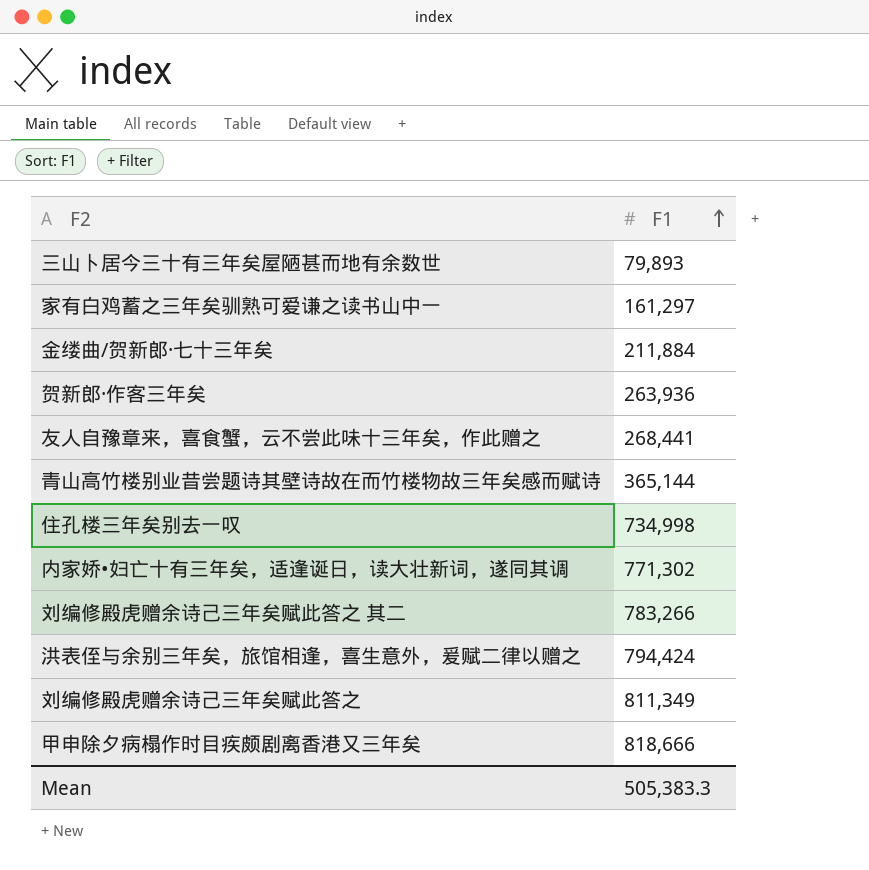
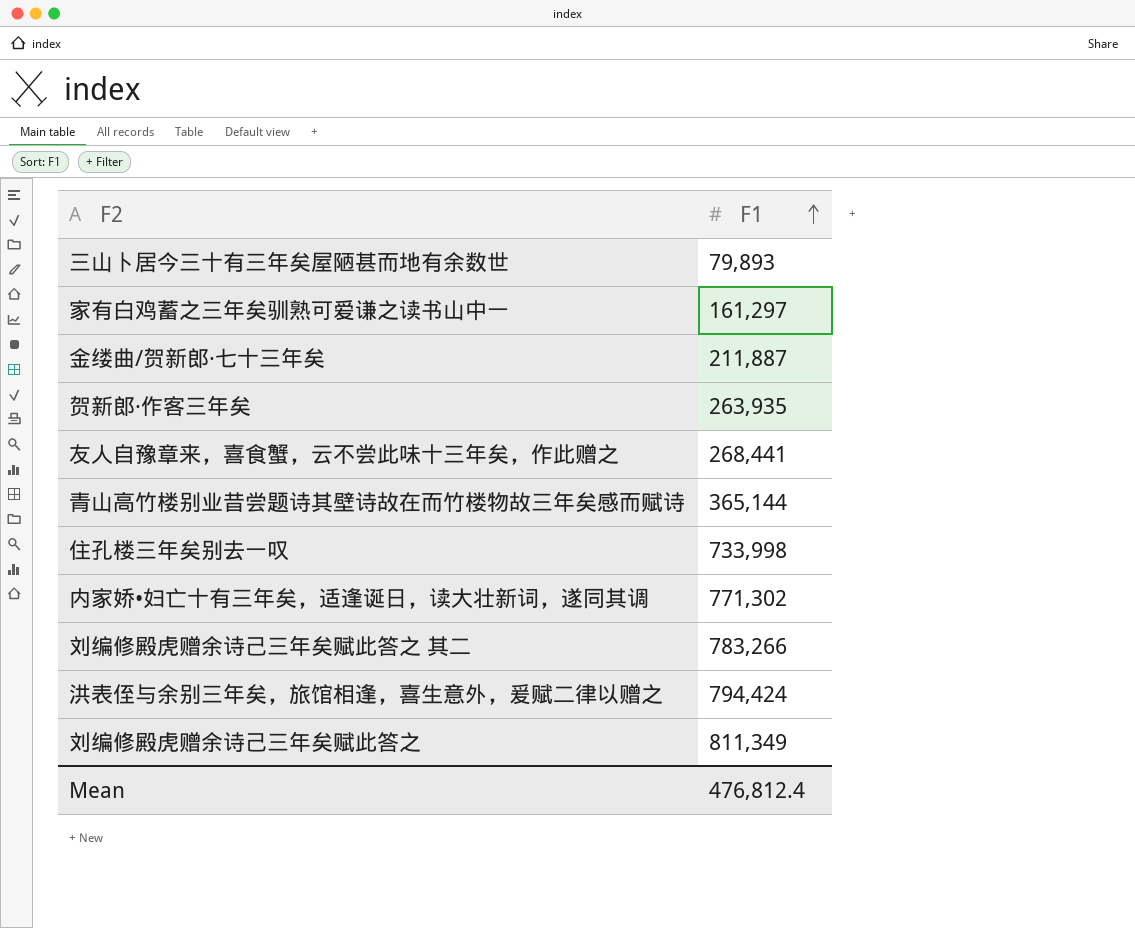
row 甲申除夕病榻作时目疾颇剧离香港又三年矣: 818,666 -> none
金缕曲/贺新郎·七十三年矣 | F1: 211,884 -> 211,887
贺新郎·作客三年矣 | F1: 263,936 -> 263,935
住孔楼三年矣别去一叹 | F1: 734,998 -> 733,998
Mean | F1: 505,383.3 -> 476,812.4

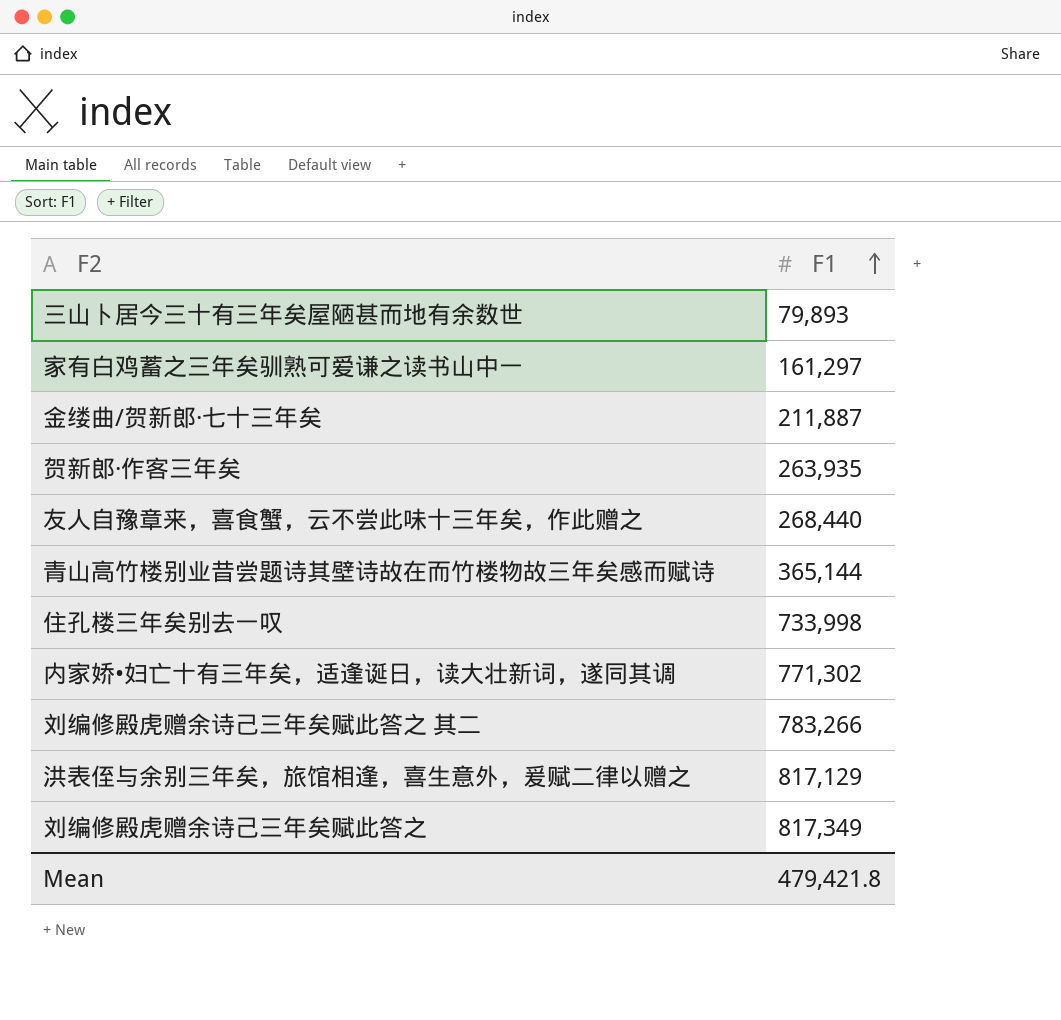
友人自豫章来，喜食蟹，云不尝此味十三年矣，作此赠之 | F1: 268,441 -> 268,440
洪表侄与余别三年矣，旅馆相逢，喜生意外，爰赋二律以赠之 | F1: 794,424 -> 817,129
刘编修殿虎赠余诗己三年矣赋此答之 | F1: 811,349 -> 817,349
Mean | F1: 476,812.4 -> 479,421.8

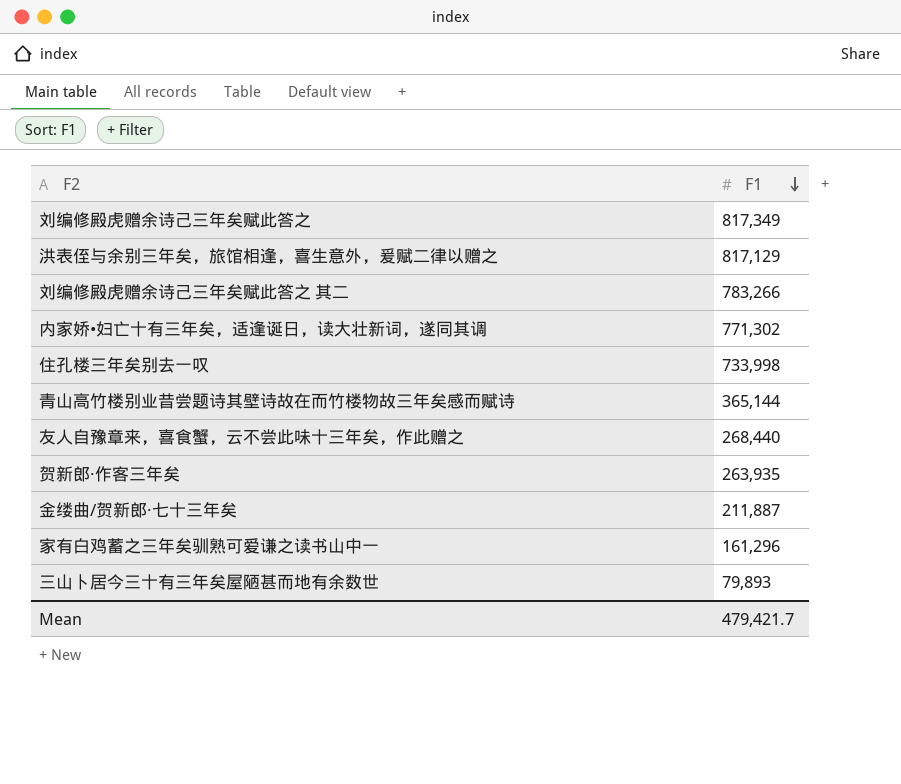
row order: F1 ascending -> F1 descending
家有白鸡蓄之三年矣驯熟可爱谦之读书山中一 | F1: 161,297 -> 161,296
Mean | F1: 479,421.8 -> 479,421.7

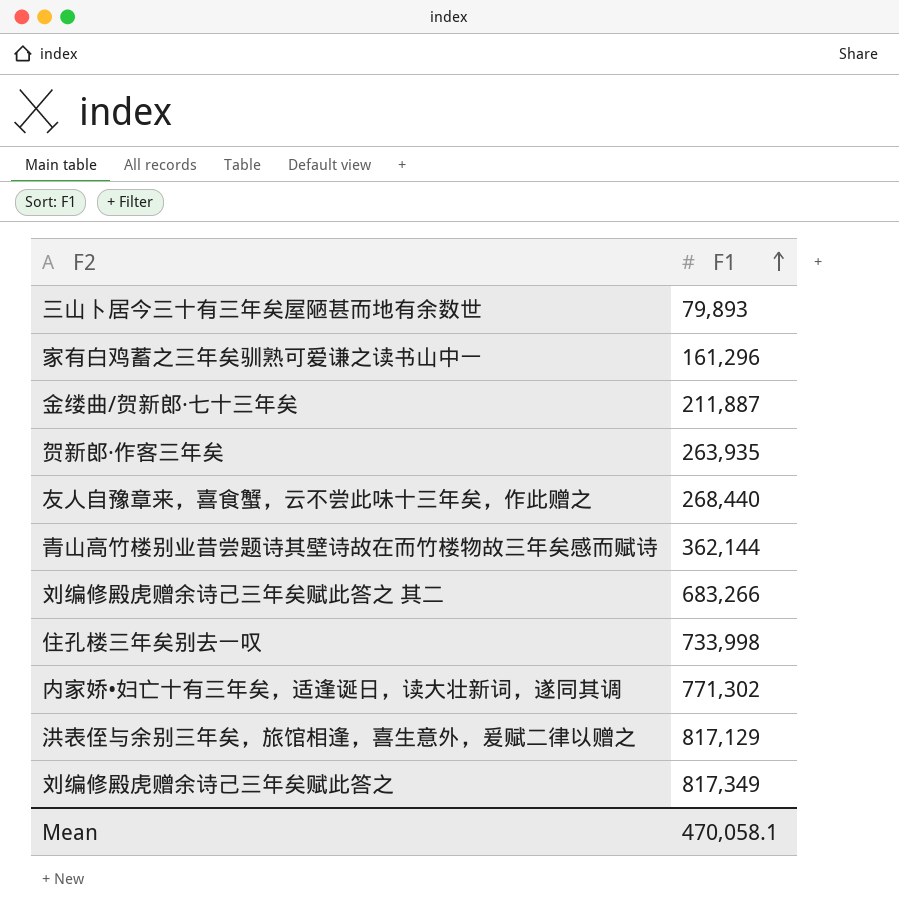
row order: F1 descending -> F1 ascending
青山高竹楼别业昔尝题诗其壁诗故在而竹楼物故三年矣感而赋诗 | F1: 365,144 -> 362,144
刘编修殿虎赠余诗己三年矣赋此答之 其二 | F1: 783,266 -> 683,266
Mean | F1: 479,421.7 -> 470,058.1

